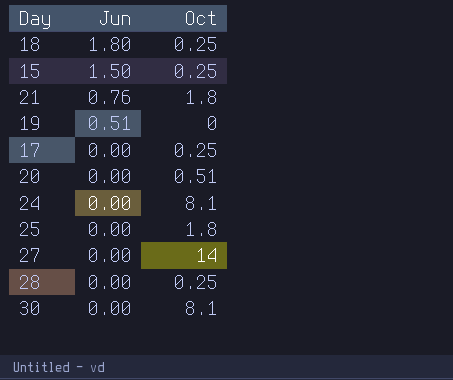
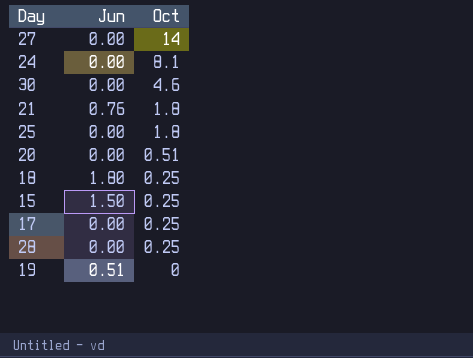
row order: Jun descending -> Oct descending
30 | Oct: 8.1 -> 4.6

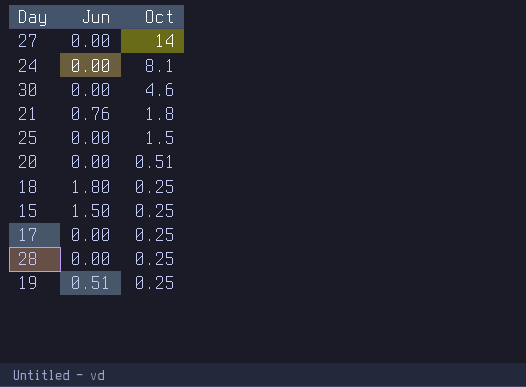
25 | Oct: 1.8 -> 1.5
19 | Oct: 0 -> 0.25

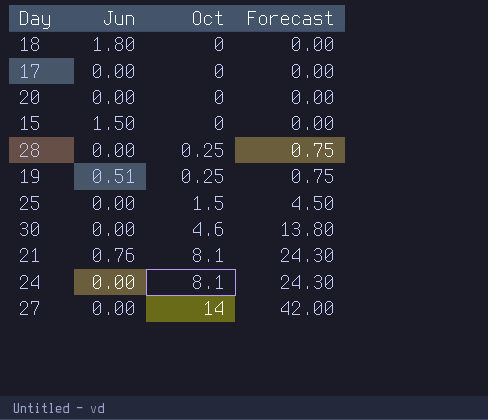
row order: Oct descending -> Oct ascending
column Forecast | formula: none -> [Oct] * 3
18 | Oct: 0.25 -> 0
17 | Oct: 0.25 -> 0
20 | Oct: 0.51 -> 0
15 | Oct: 0.25 -> 0
21 | Oct: 1.8 -> 8.1

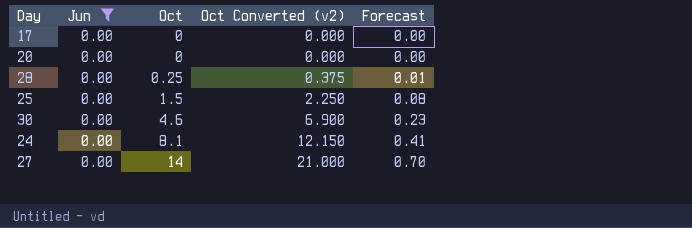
filter: none -> Jun = 0.00
column Oct Converted (v2) | formula: none -> [Oct] * 1.5
column Forecast | formula: [Oct] * 3 -> [Oct] * 0.05

